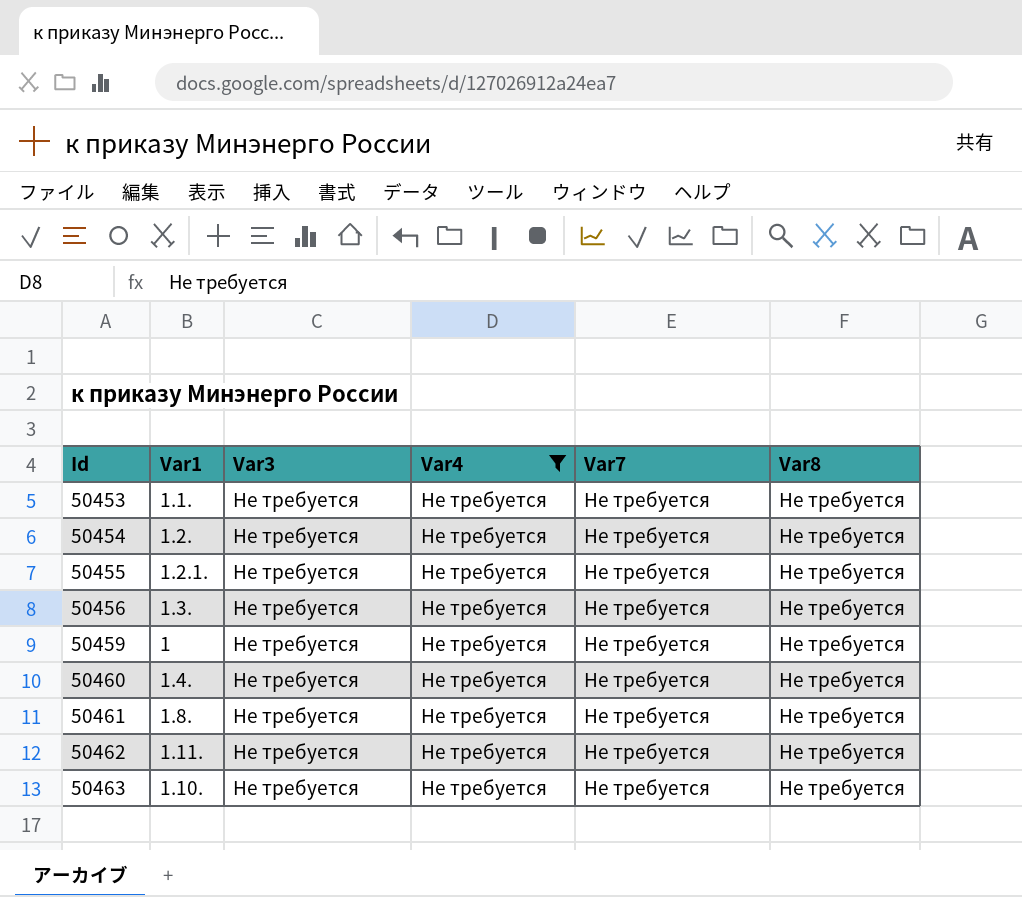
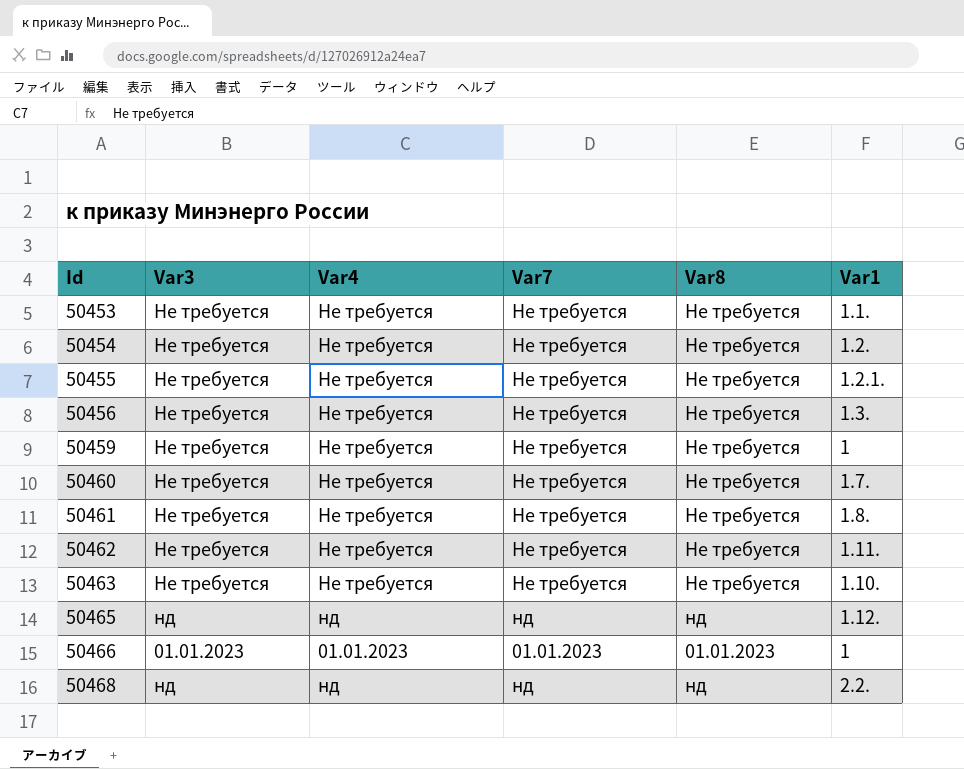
filter: Var4 = Не требуется -> none
column Var1 | position: 2 -> 6
50460 | Var1: 1.4. -> 1.7.

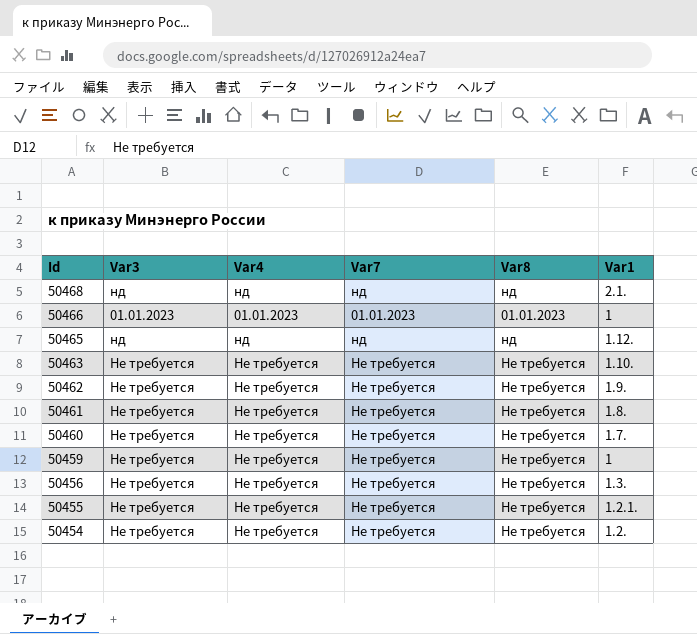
row order: Id ascending -> Id descending
row 50453: Не требуется | Не требуется | Не требуется | Не требуется | 1.1. -> none
50468 | Var1: 2.2. -> 2.1.
50462 | Var1: 1.11. -> 1.9.

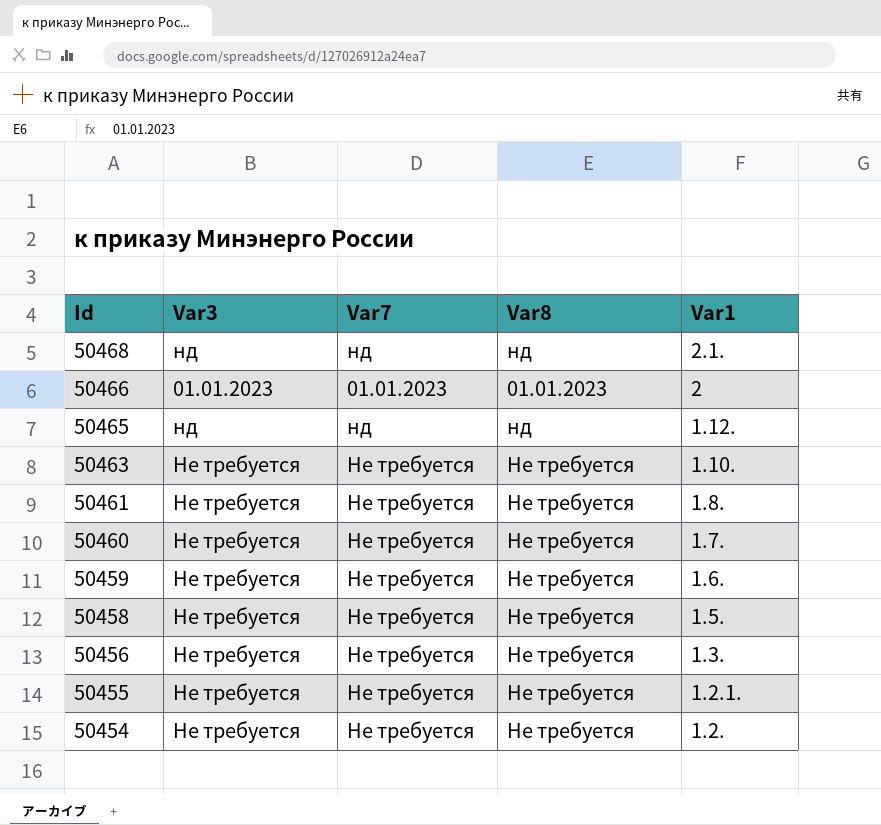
column Var4 | position: 3 -> none
row 50462: Не требуется | Не требуется | Не требуется | Не требуется | 1.9. -> none
50466 | Var1: 1 -> 2
50459 | Var1: 1 -> 1.6.
row 50458: none -> Не требуется | Не требуется | Не требуется | 1.5.

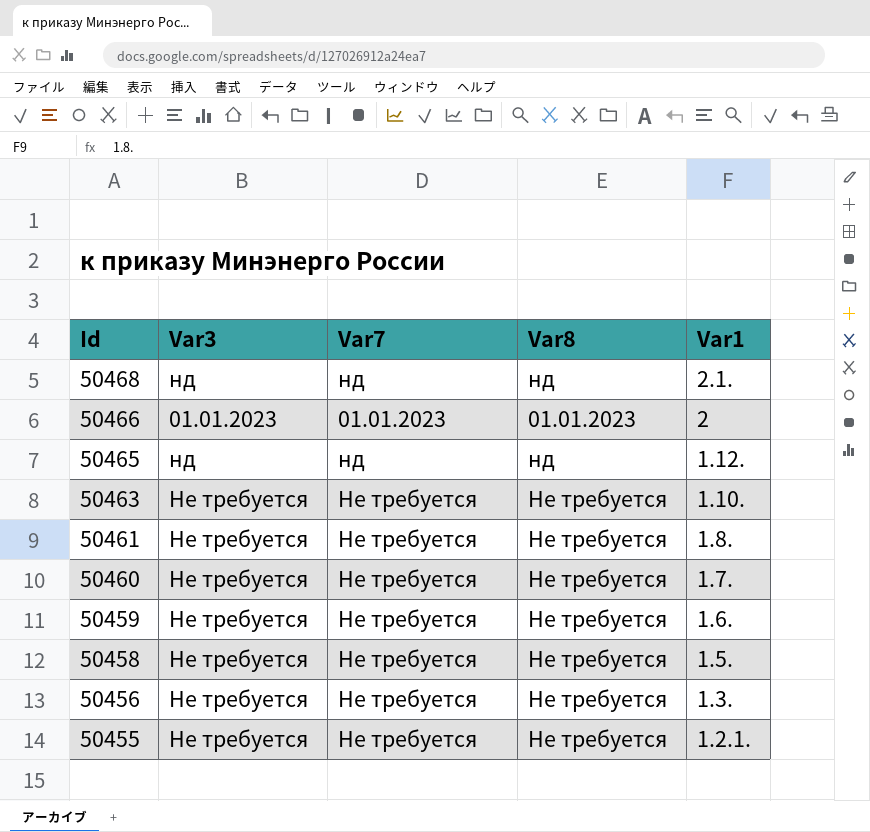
row 50454: Не требуется | Не требуется | Не требуется | 1.2. -> none

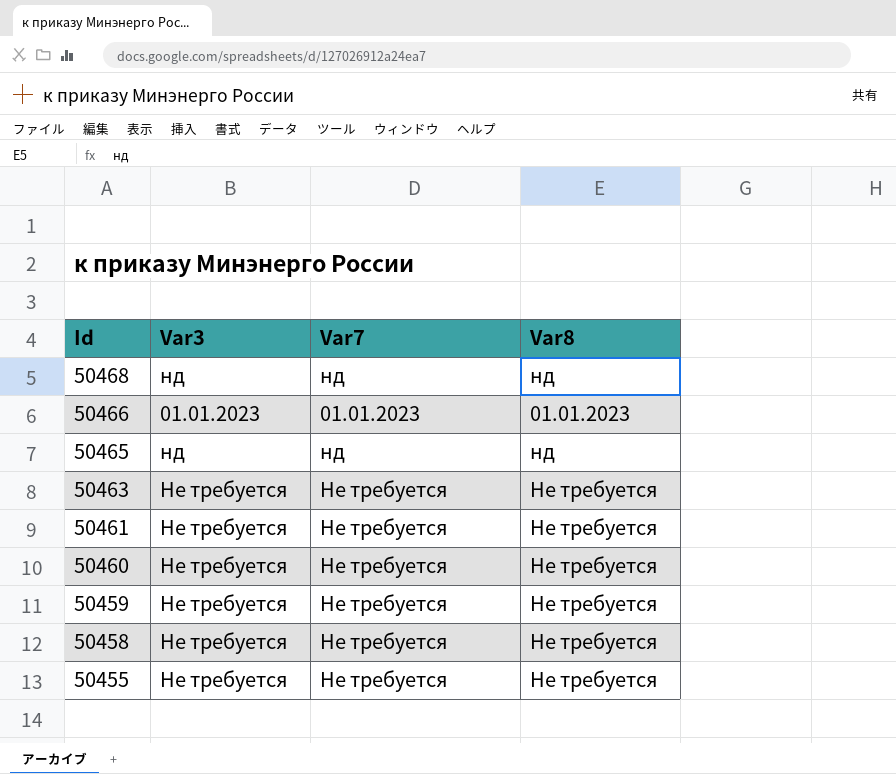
column Var1 | position: 5 -> none
row 50456: Не требуется | Не требуется | Не требуется | 1.3. -> none

